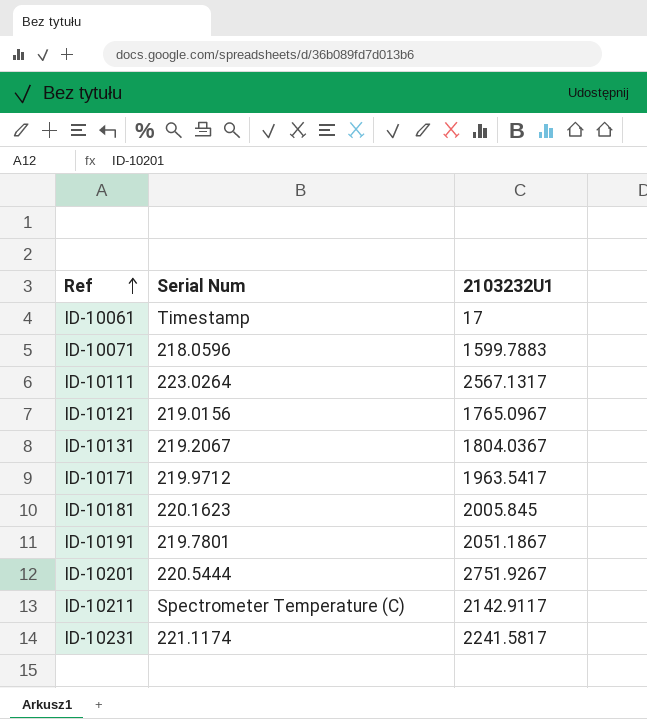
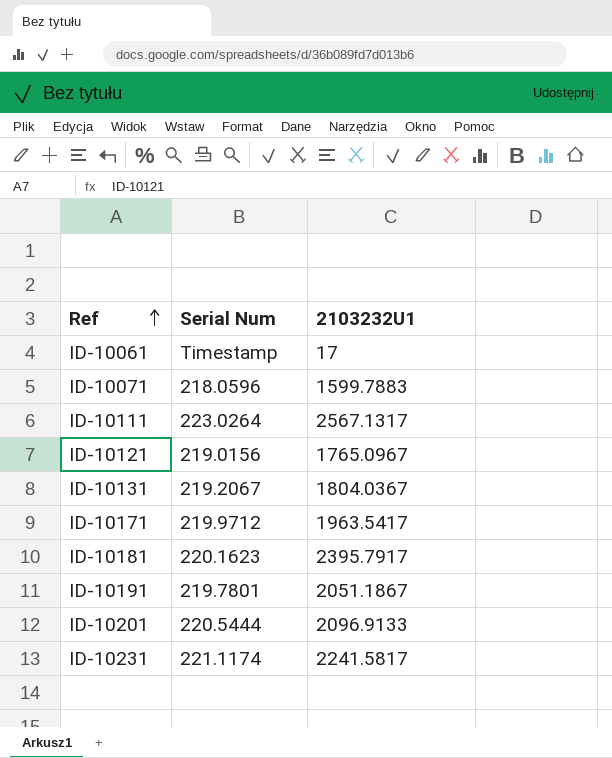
row ID-10211: Spectrometer Temperature (C) | 2142.9117 -> none
ID-10181 | 2103232U1: 2005.845 -> 2395.7917
ID-10201 | 2103232U1: 2751.9267 -> 2096.9133

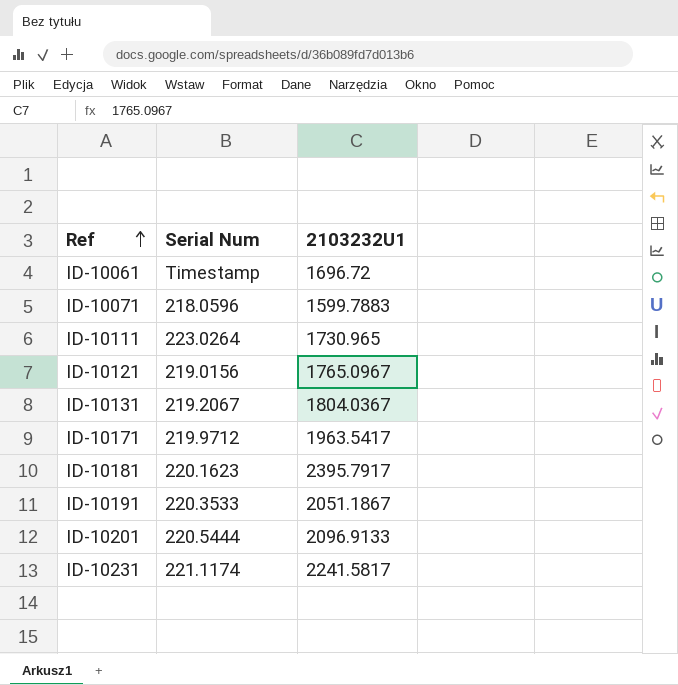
ID-10061 | 2103232U1: 17 -> 1696.72
ID-10111 | 2103232U1: 2567.1317 -> 1730.965
ID-10191 | Serial Num: 219.7801 -> 220.3533

